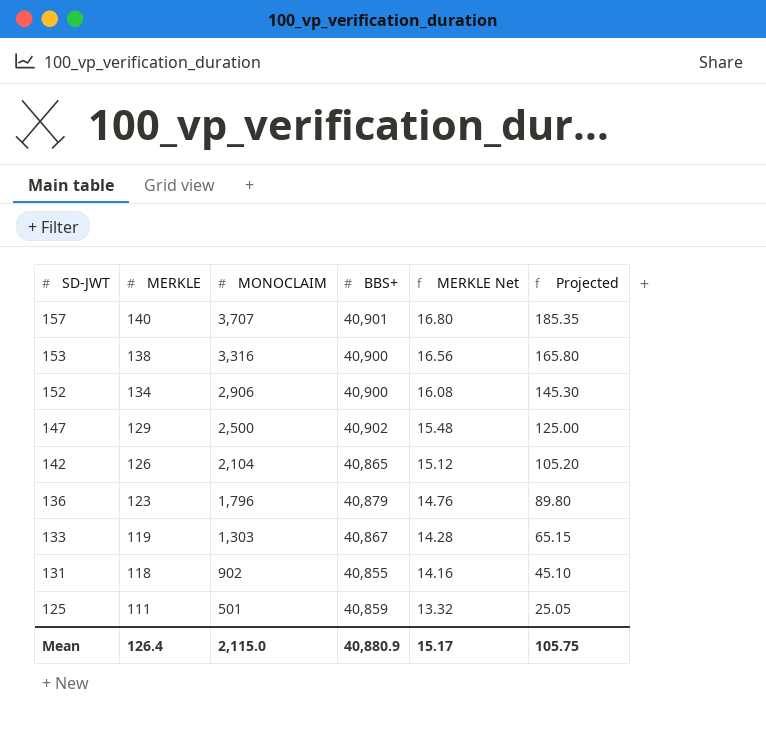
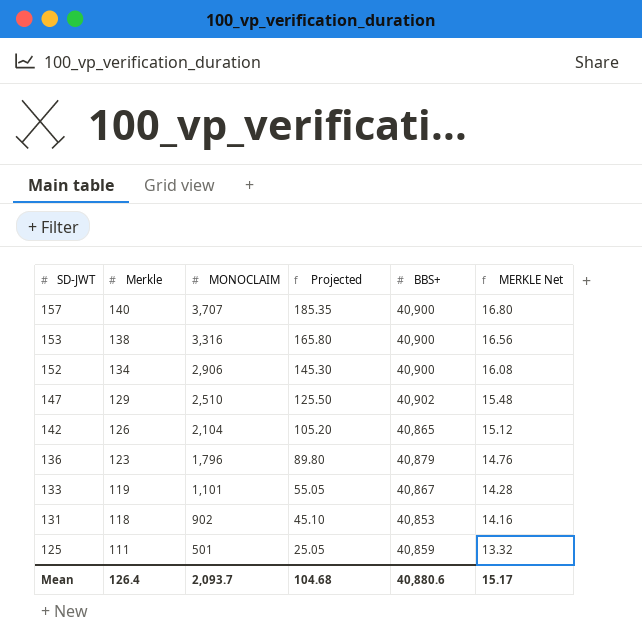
column name: MERKLE -> Merkle
column Projected | position: 6 -> 4
157 | BBS+: 40,901 -> 40,900
147 | MONOCLAIM: 2,500 -> 2,510
147 | Projected: 125.00 -> 125.50
133 | MONOCLAIM: 1,303 -> 1,101
133 | Projected: 65.15 -> 55.05
131 | BBS+: 40,855 -> 40,853
Mean | MONOCLAIM: 2,115.0 -> 2,093.7
Mean | Projected: 105.75 -> 104.68
Mean | BBS+: 40,880.9 -> 40,880.6

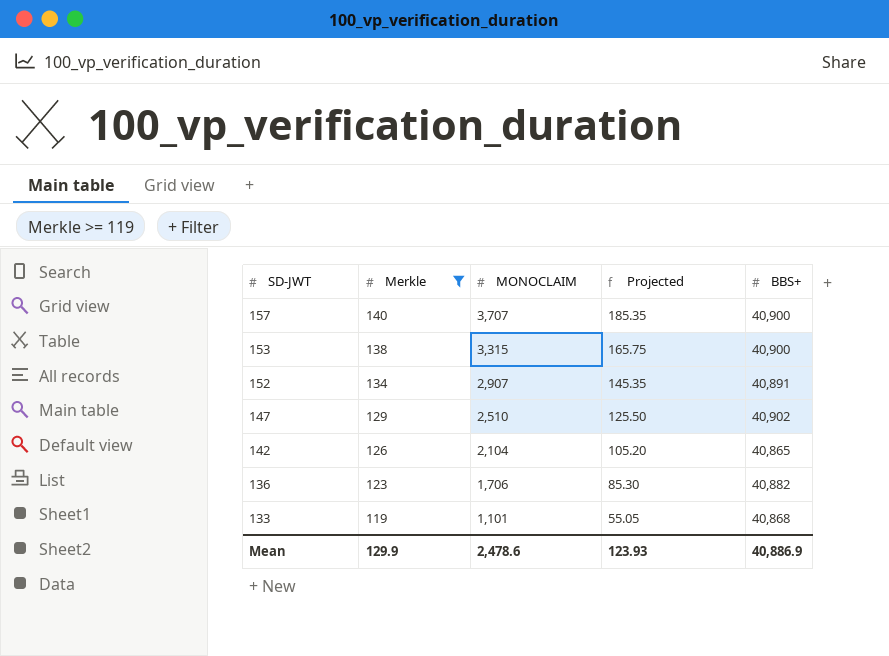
filter: none -> Merkle >= 119
column MERKLE Net | formula: [Merkle] * 0.12 -> none
153 | MONOCLAIM: 3,316 -> 3,315
153 | Projected: 165.80 -> 165.75
152 | MONOCLAIM: 2,906 -> 2,907
152 | Projected: 145.30 -> 145.35
152 | BBS+: 40,900 -> 40,891
136 | MONOCLAIM: 1,796 -> 1,706
136 | Projected: 89.80 -> 85.30
136 | BBS+: 40,879 -> 40,882
133 | BBS+: 40,867 -> 40,868
Mean | Merkle: 126.4 -> 129.9
Mean | MONOCLAIM: 2,093.7 -> 2,478.6
Mean | Projected: 104.68 -> 123.93
Mean | BBS+: 40,880.6 -> 40,886.9

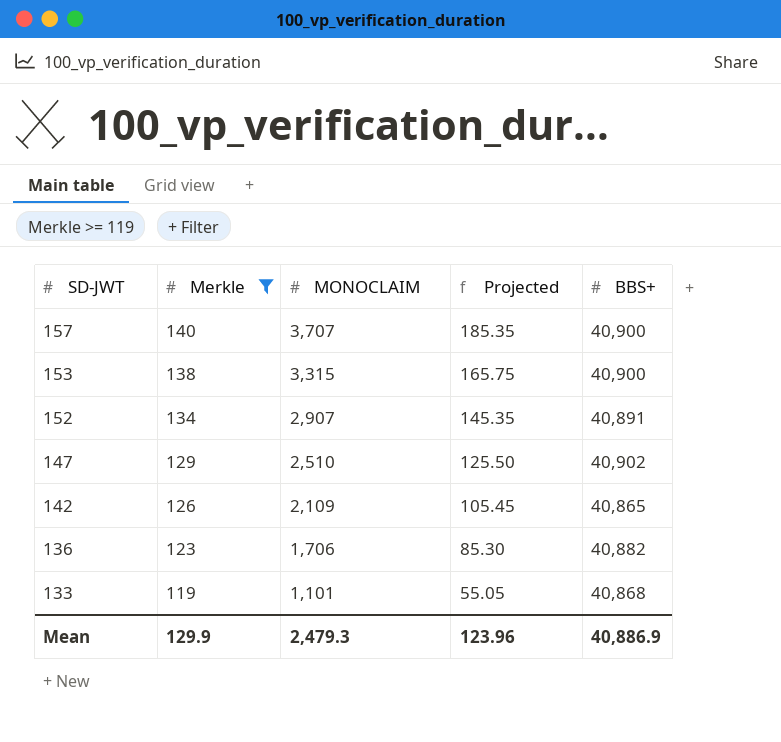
142 | MONOCLAIM: 2,104 -> 2,109
142 | Projected: 105.20 -> 105.45
Mean | MONOCLAIM: 2,478.6 -> 2,479.3
Mean | Projected: 123.93 -> 123.96

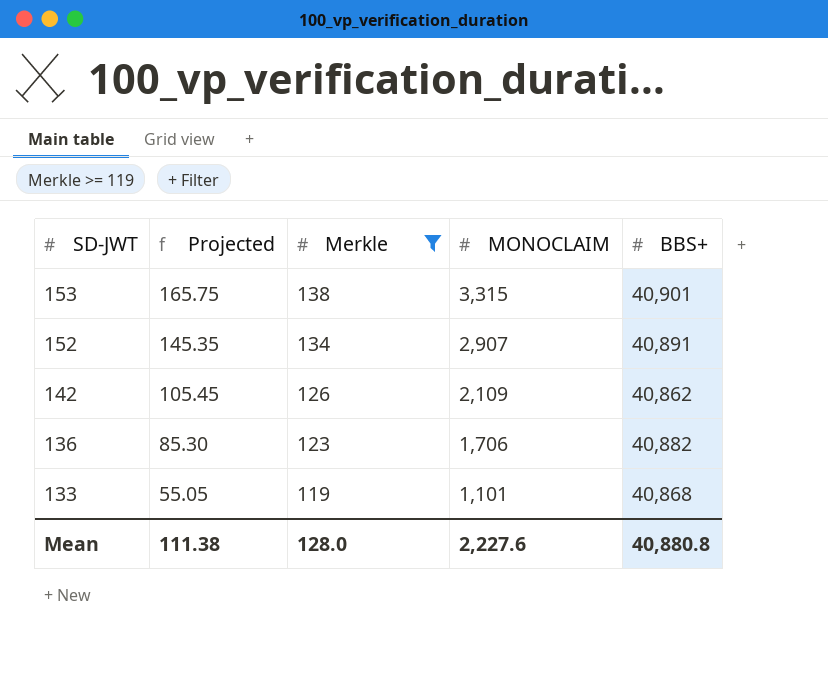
column Projected | position: 4 -> 2
row 157: 140 | 3,707 | 185.35 | 40,900 -> none
row 147: 129 | 2,510 | 125.50 | 40,902 -> none
153 | BBS+: 40,900 -> 40,901
142 | BBS+: 40,865 -> 40,862
Mean | Projected: 123.96 -> 111.38
Mean | Merkle: 129.9 -> 128.0
Mean | MONOCLAIM: 2,479.3 -> 2,227.6
Mean | BBS+: 40,886.9 -> 40,880.8

